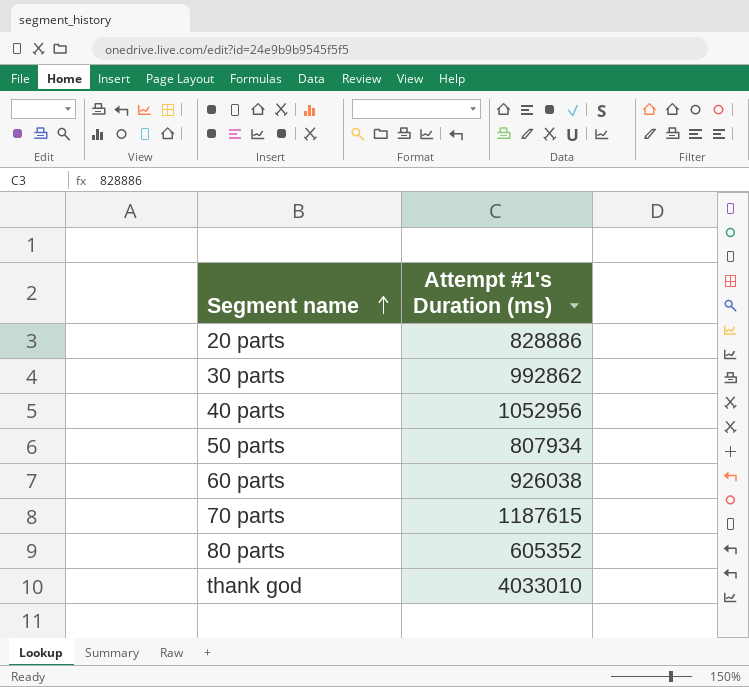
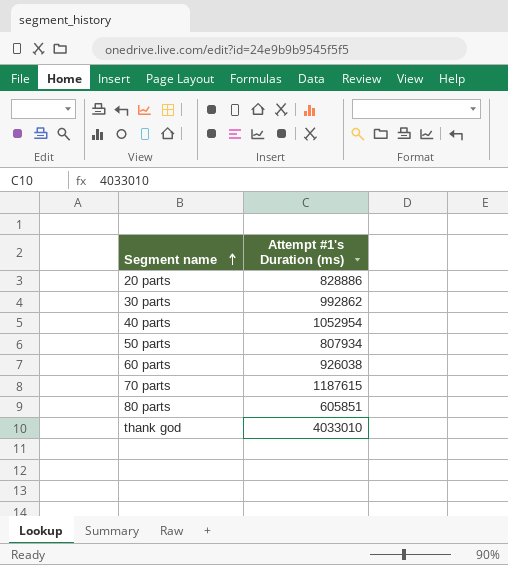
40 parts | Attempt #1's Duration (ms): 1052956 -> 1052954
80 parts | Attempt #1's Duration (ms): 605352 -> 605851

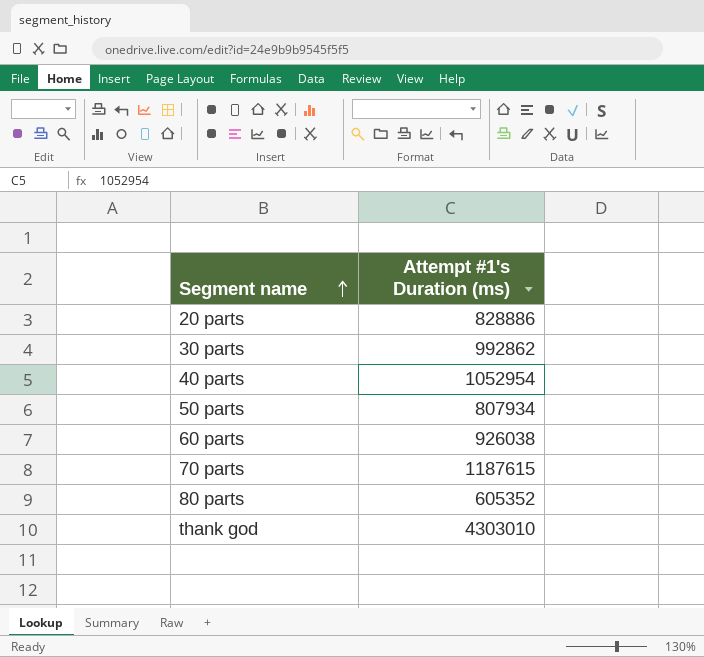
80 parts | Attempt #1's Duration (ms): 605851 -> 605352
thank god | Attempt #1's Duration (ms): 4033010 -> 4303010

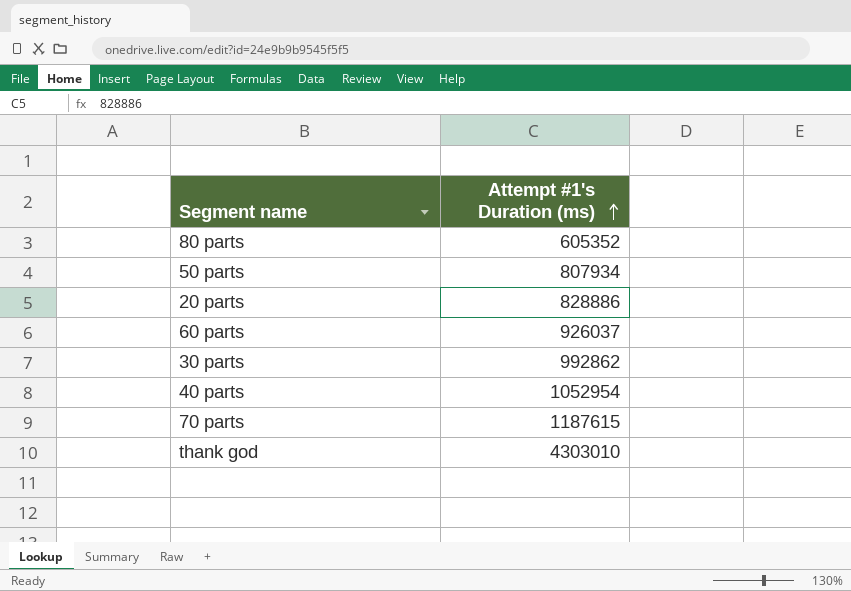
row order: Segment name ascending -> Attempt #1's Duration (ms) ascending
60 parts | Attempt #1's Duration (ms): 926038 -> 926037

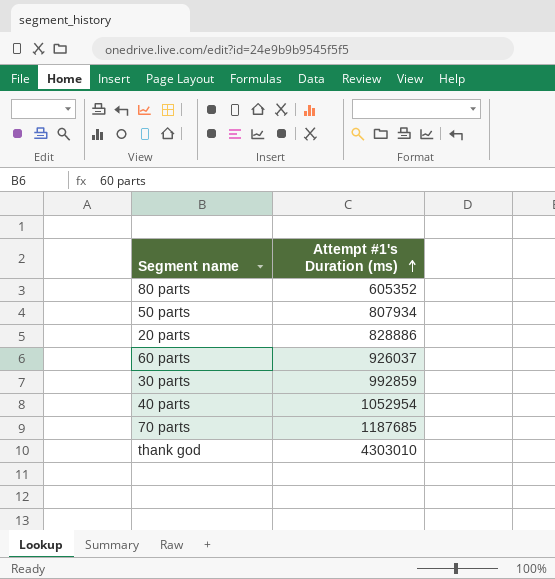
30 parts | Attempt #1's Duration (ms): 992862 -> 992859
70 parts | Attempt #1's Duration (ms): 1187615 -> 1187685

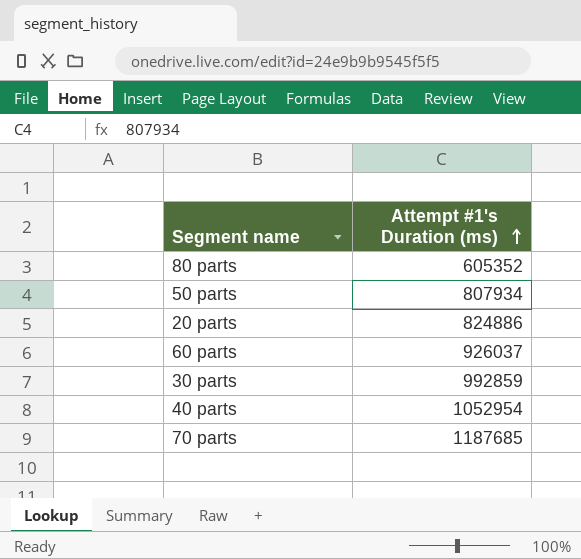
row thank god: 4303010 -> none
20 parts | Attempt #1's Duration (ms): 828886 -> 824886

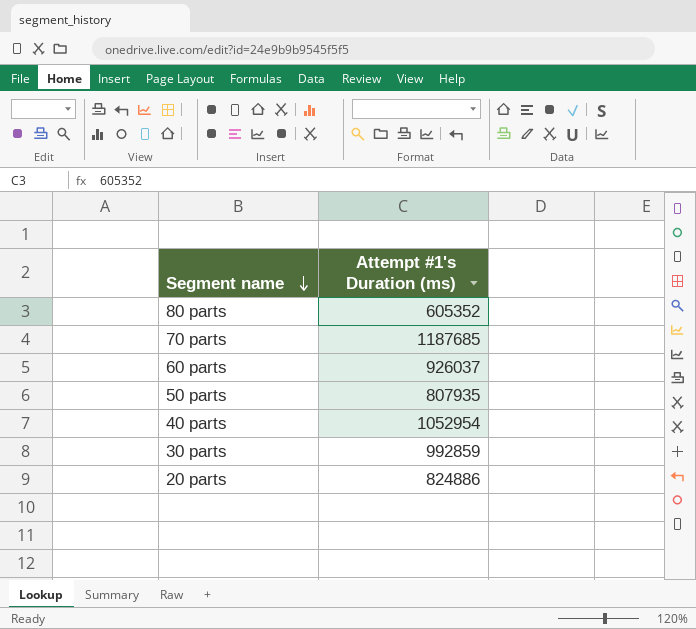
row order: Attempt #1's Duration (ms) ascending -> Segment name descending
50 parts | Attempt #1's Duration (ms): 807934 -> 807935

